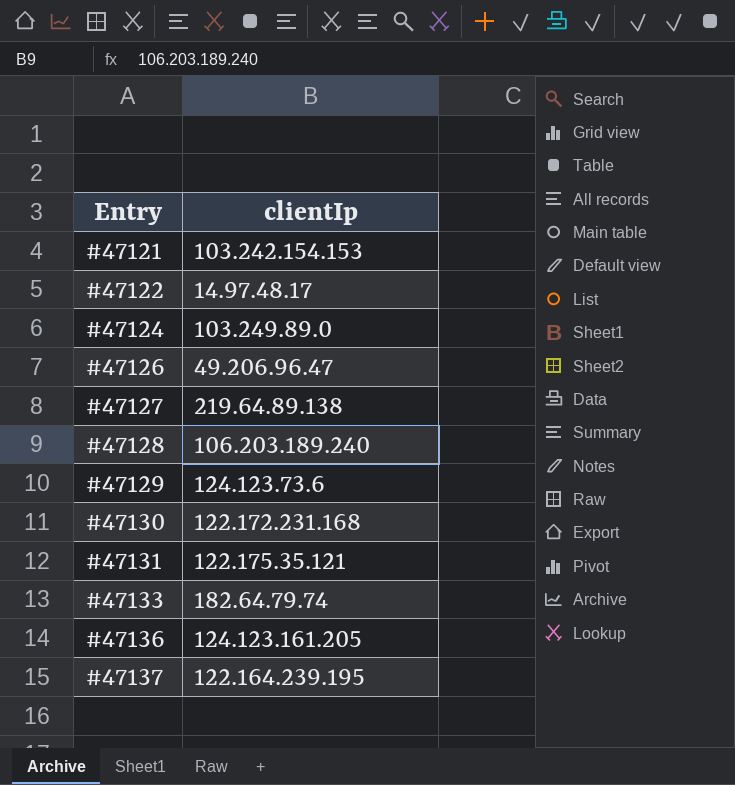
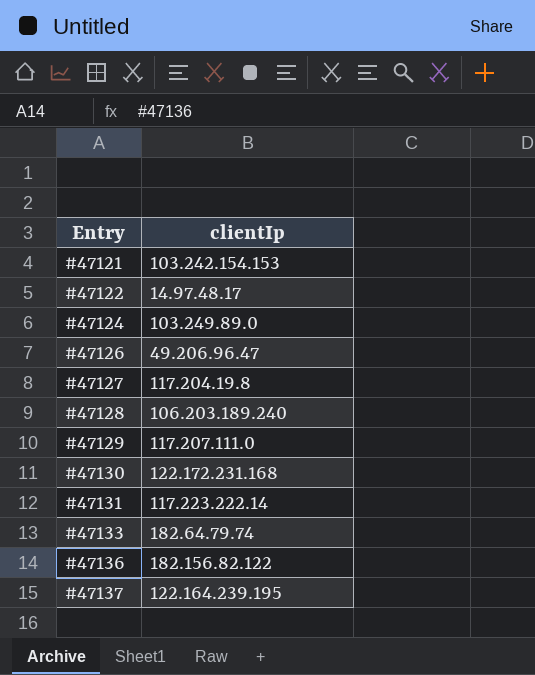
#47127 | clientIp: 219.64.89.138 -> 117.204.19.8
#47129 | clientIp: 124.123.73.6 -> 117.207.111.0
#47131 | clientIp: 122.175.35.121 -> 117.223.222.14
#47136 | clientIp: 124.123.161.205 -> 182.156.82.122

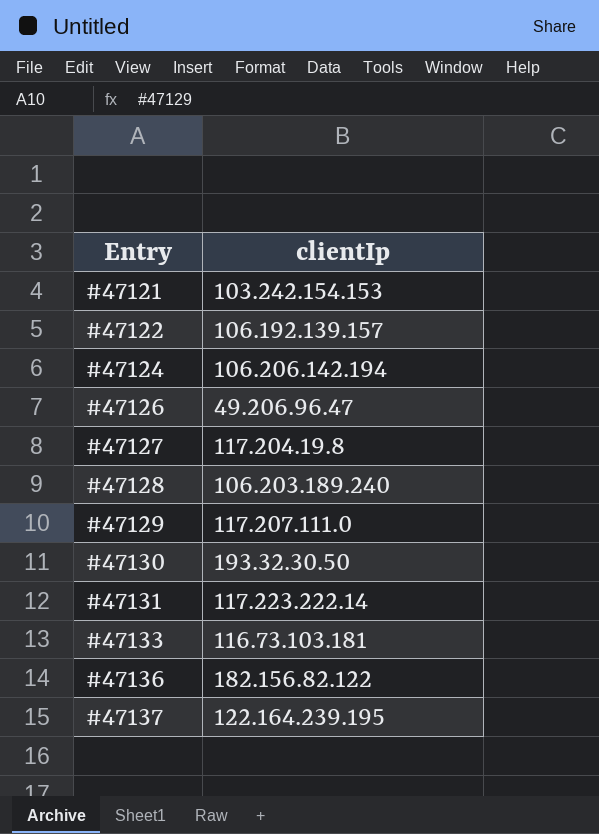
#47122 | clientIp: 14.97.48.17 -> 106.192.139.157
#47124 | clientIp: 103.249.89.0 -> 106.206.142.194
#47130 | clientIp: 122.172.231.168 -> 193.32.30.50
#47133 | clientIp: 182.64.79.74 -> 116.73.103.181

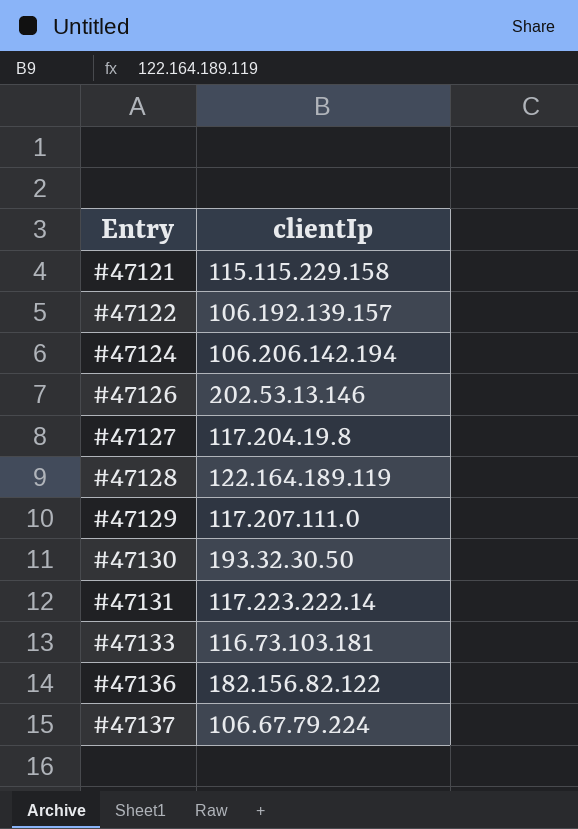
#47121 | clientIp: 103.242.154.153 -> 115.115.229.158
#47126 | clientIp: 49.206.96.47 -> 202.53.13.146
#47128 | clientIp: 106.203.189.240 -> 122.164.189.119
#47137 | clientIp: 122.164.239.195 -> 106.67.79.224

